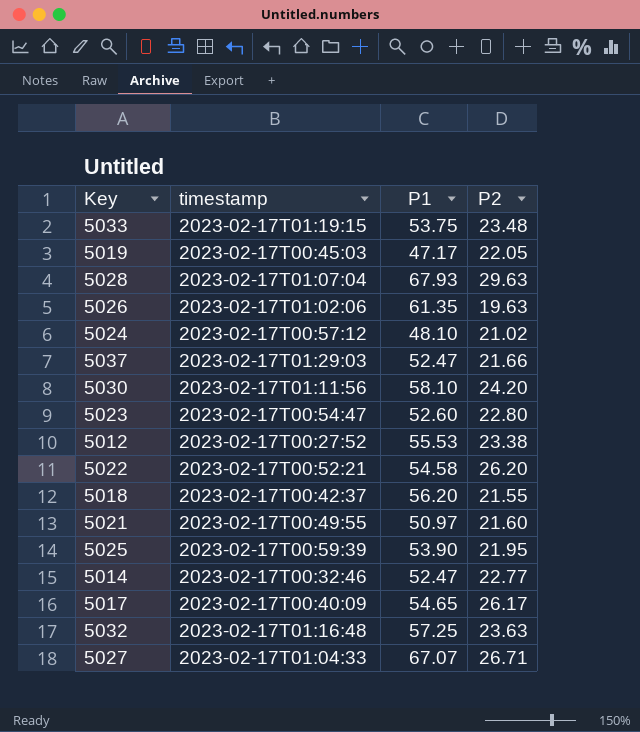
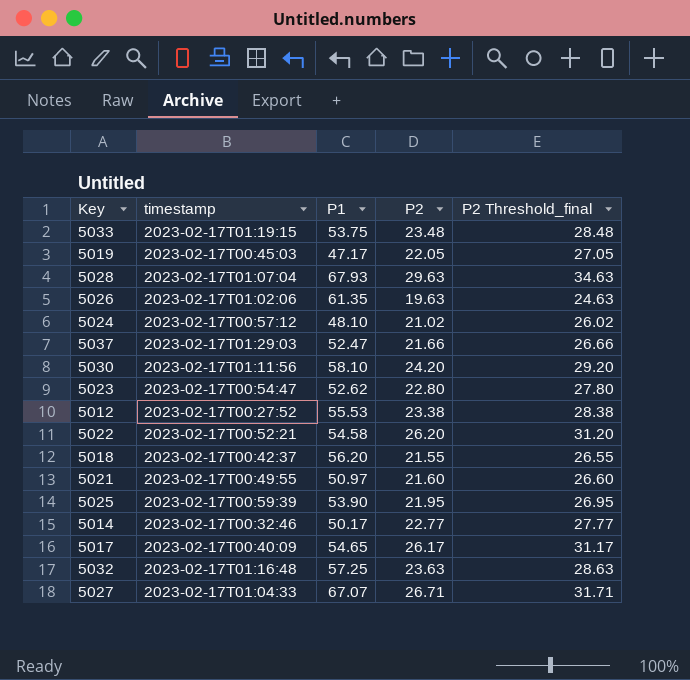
column P2 Threshold_final | formula: none -> [P2] + 5
5023 | P1: 52.60 -> 52.62
5014 | P1: 52.47 -> 50.17

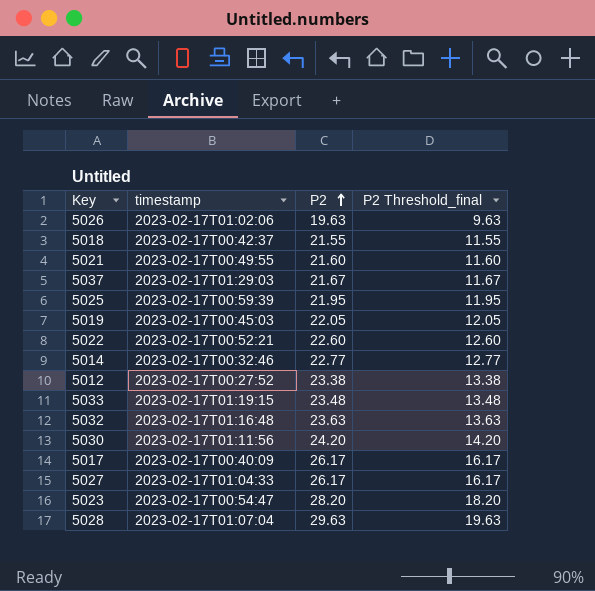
row order: none -> P2 ascending
column P1 | position: 3 -> none
column P2 Threshold_final | formula: [P2] + 5 -> [P2] - 10
row 5024: 2023-02-17T00:57:12 | 48.10 | 21.02 | 26.02 -> none
5037 | P2: 21.66 -> 21.67
5022 | P2: 26.20 -> 22.60
5027 | P2: 26.71 -> 26.17
5023 | P2: 22.80 -> 28.20

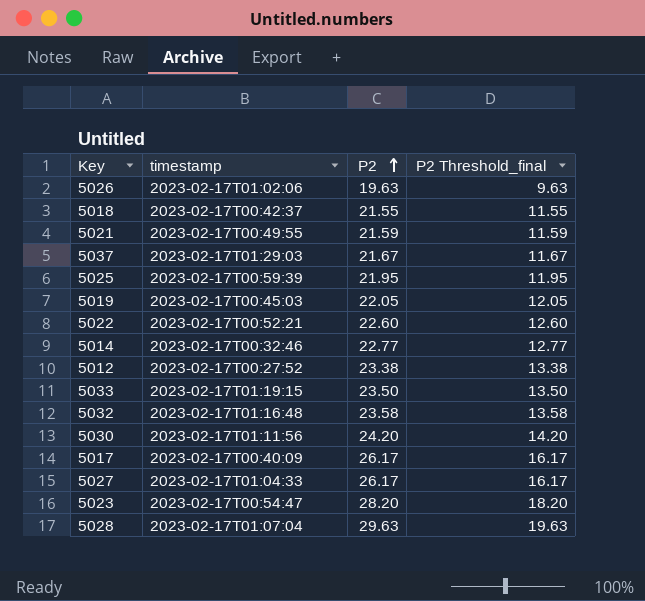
5021 | P2: 21.60 -> 21.59
5021 | P2 Threshold_final: 11.60 -> 11.59
5033 | P2: 23.48 -> 23.50
5033 | P2 Threshold_final: 13.48 -> 13.50
5032 | P2: 23.63 -> 23.58
5032 | P2 Threshold_final: 13.63 -> 13.58

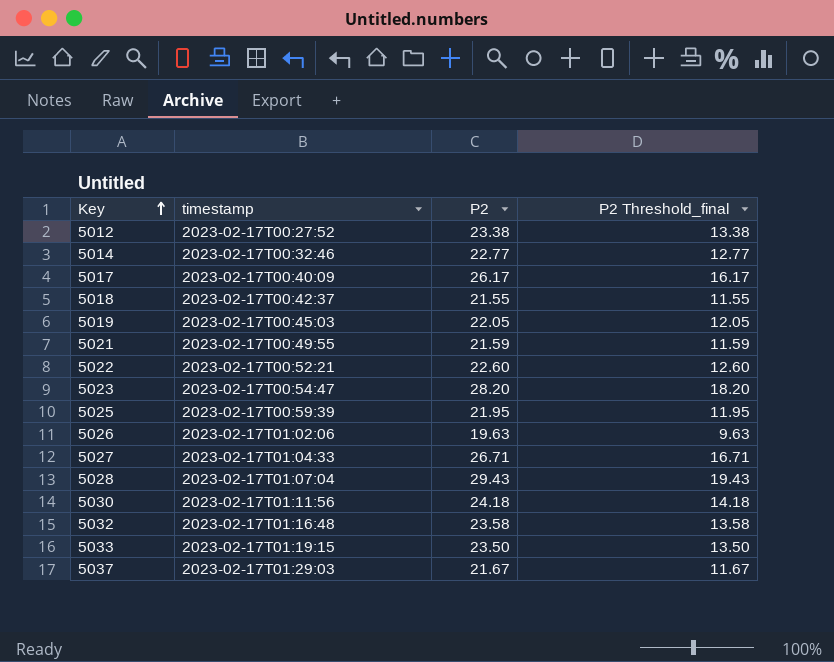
row order: P2 ascending -> Key ascending
5027 | P2: 26.17 -> 26.71
5027 | P2 Threshold_final: 16.17 -> 16.71
5028 | P2: 29.63 -> 29.43
5028 | P2 Threshold_final: 19.63 -> 19.43
5030 | P2: 24.20 -> 24.18
5030 | P2 Threshold_final: 14.20 -> 14.18

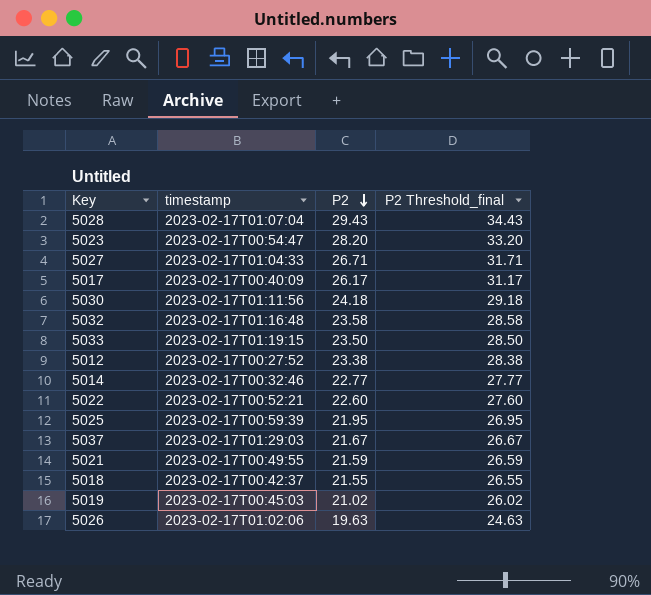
row order: Key ascending -> P2 descending
column P2 Threshold_final | formula: [P2] - 10 -> [P2] + 5
5019 | P2: 22.05 -> 21.02

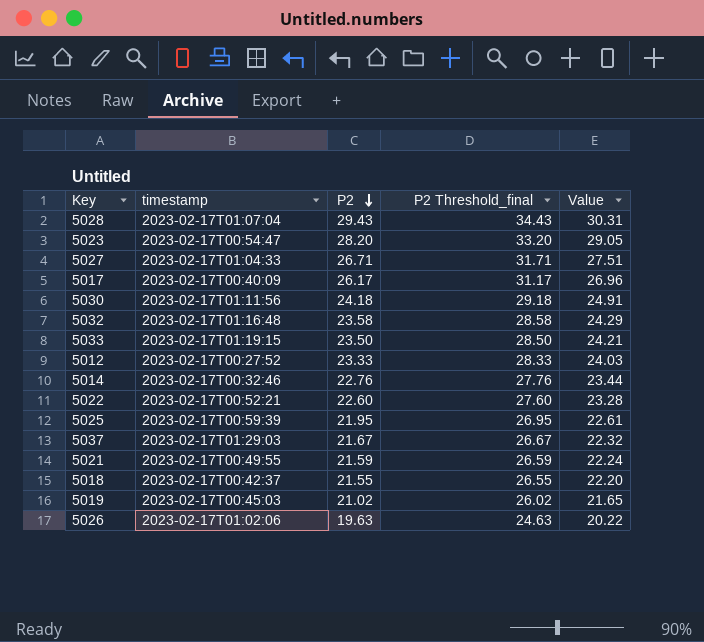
column Value | formula: none -> [P2] * 1.03
5012 | P2: 23.38 -> 23.33
5012 | P2 Threshold_final: 28.38 -> 28.33
5014 | P2: 22.77 -> 22.76
5014 | P2 Threshold_final: 27.77 -> 27.76

